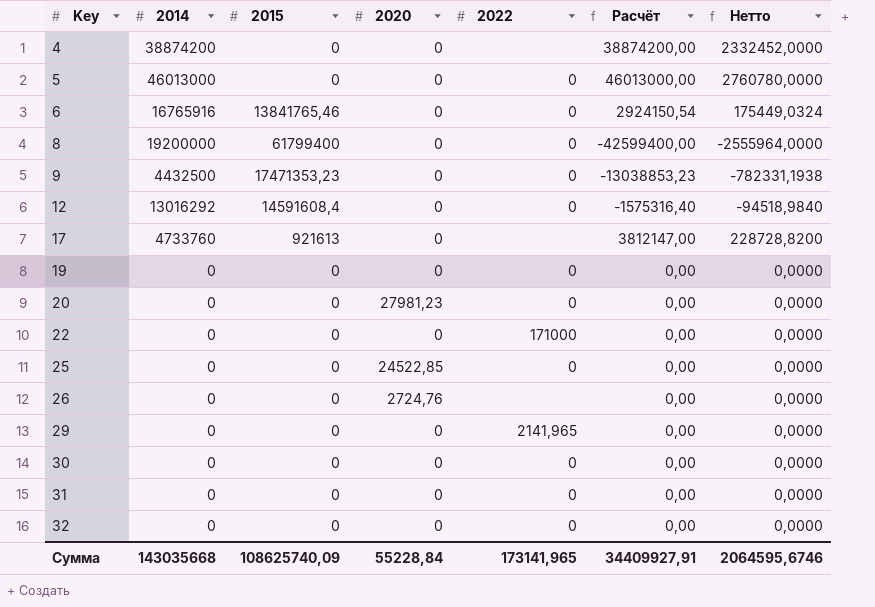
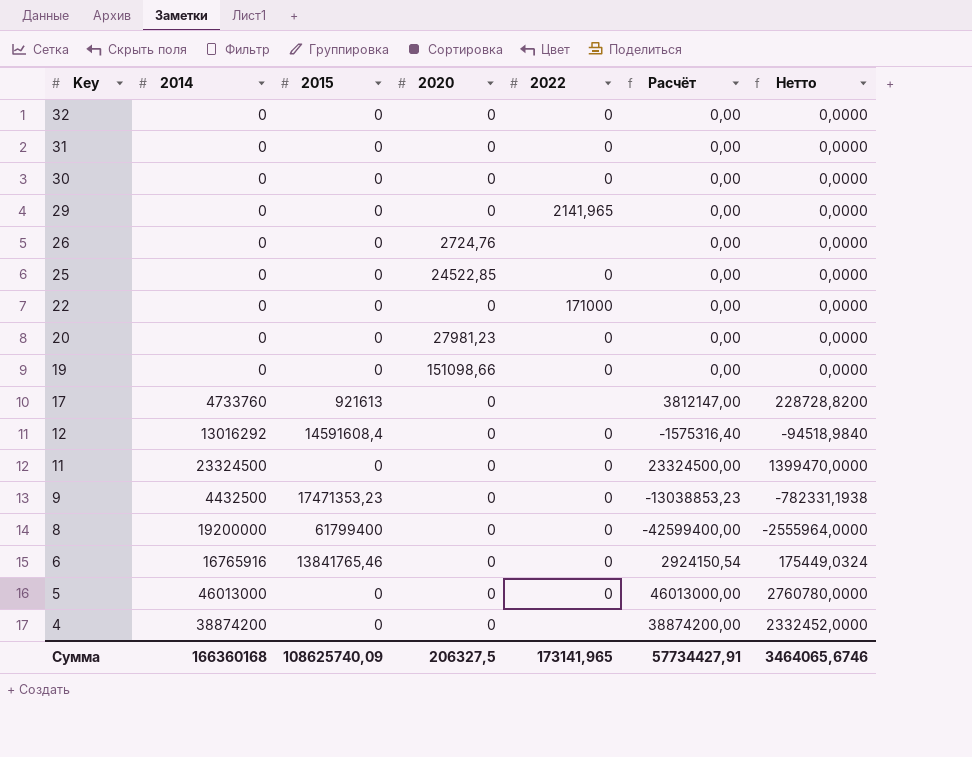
row order: Key ascending -> Key descending
19 | 2020: 0 -> 151098,66
row 11: none -> 23324500 | 0 | 0 | 0 | 23324500,00 | 1399470,0000
Сумма | 2014: 143035668 -> 166360168
Сумма | 2020: 55228,84 -> 206327,5
Сумма | Расчёт: 34409927,91 -> 57734427,91
Сумма | Нетто: 2064595,6746 -> 3464065,6746

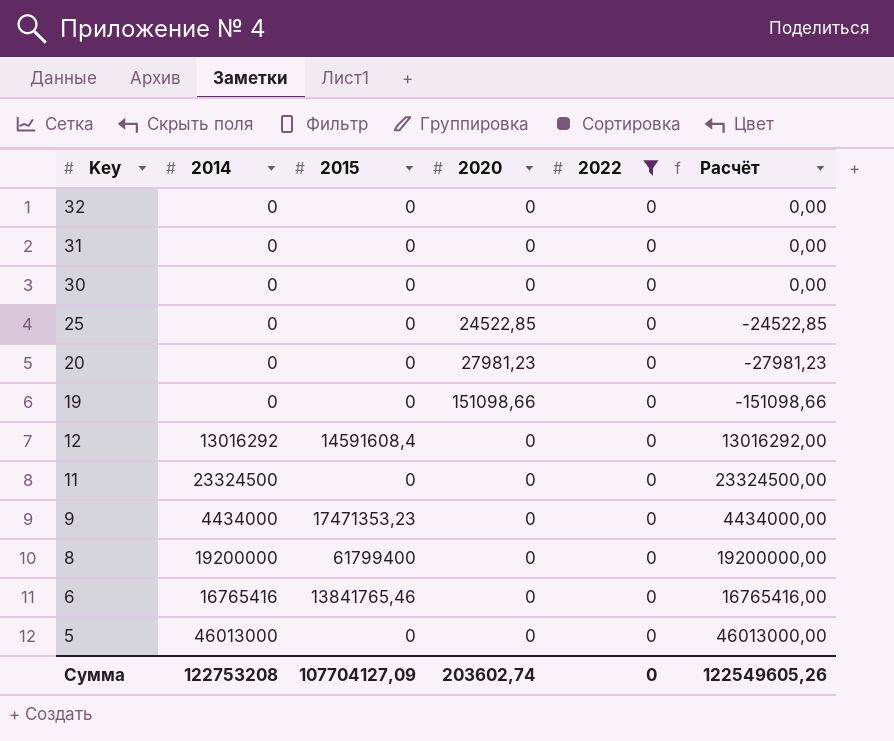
filter: none -> 2022 = 0
column Нетто | formula: [Расчёт] * 0,06 -> none
column Расчёт | formula: [2014] - [2015] -> [2014] - [2020]
9 | 2014: 4432500 -> 4434000
6 | 2014: 16765916 -> 16765416
Сумма | 2014: 166360168 -> 122753208
Сумма | 2015: 108625740,09 -> 107704127,09
Сумма | 2020: 206327,5 -> 203602,74
Сумма | 2022: 173141,965 -> 0
Сумма | Расчёт: 57734427,91 -> 122549605,26

